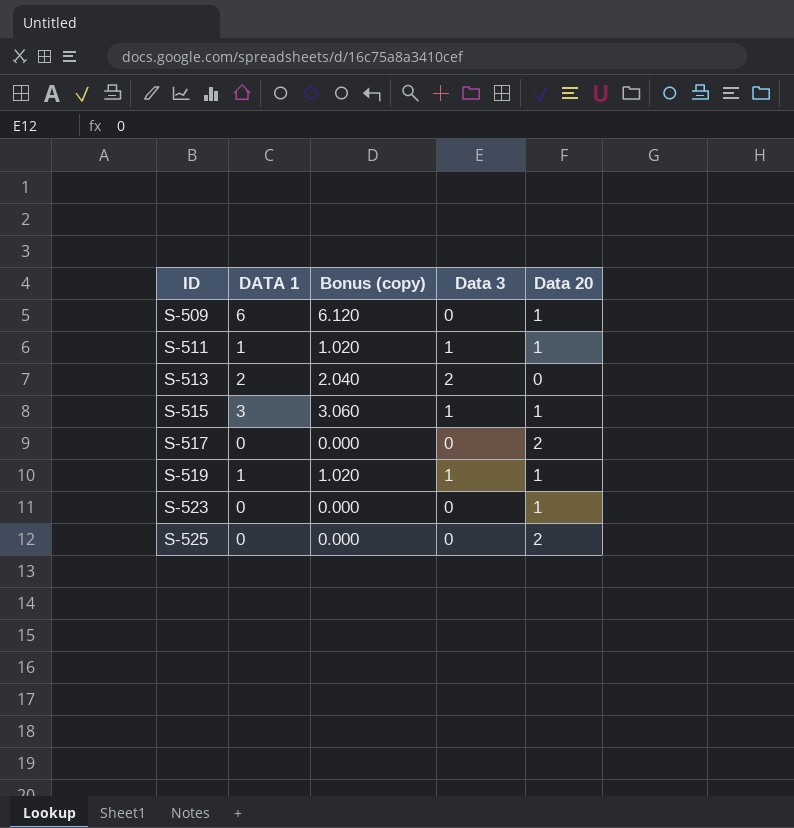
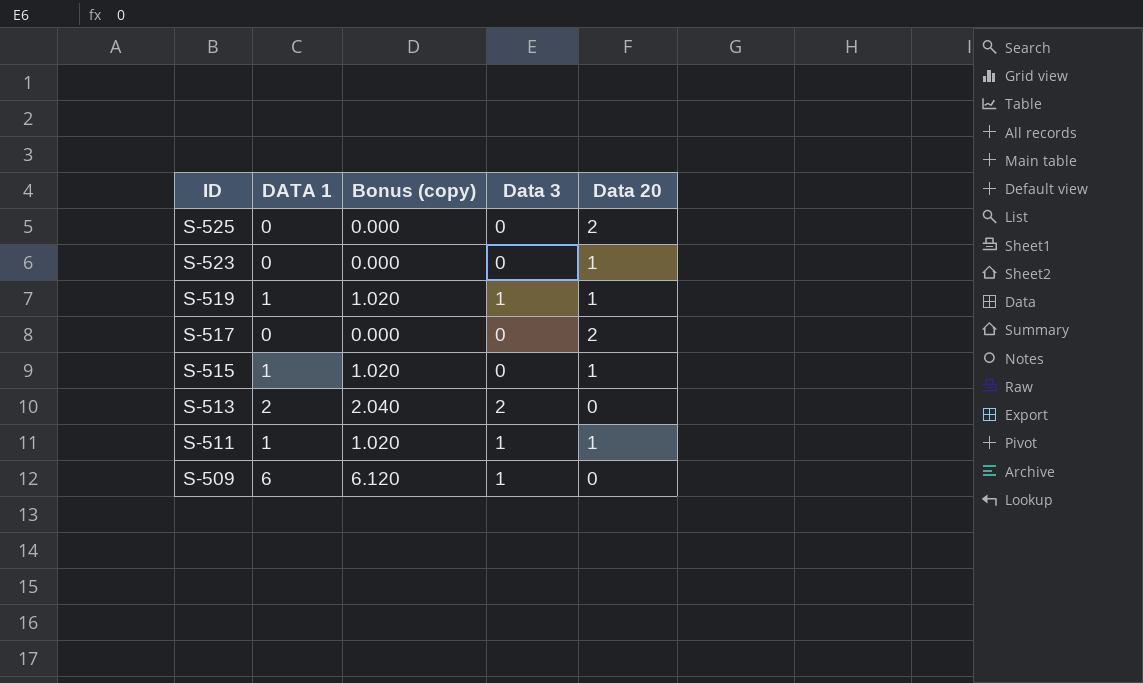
row order: ID ascending -> ID descending
S-515 | DATA 1: 3 -> 1
S-515 | Bonus (copy): 3.060 -> 1.020
S-515 | Data 3: 1 -> 0
S-509 | Data 3: 0 -> 1
S-509 | Data 20: 1 -> 0

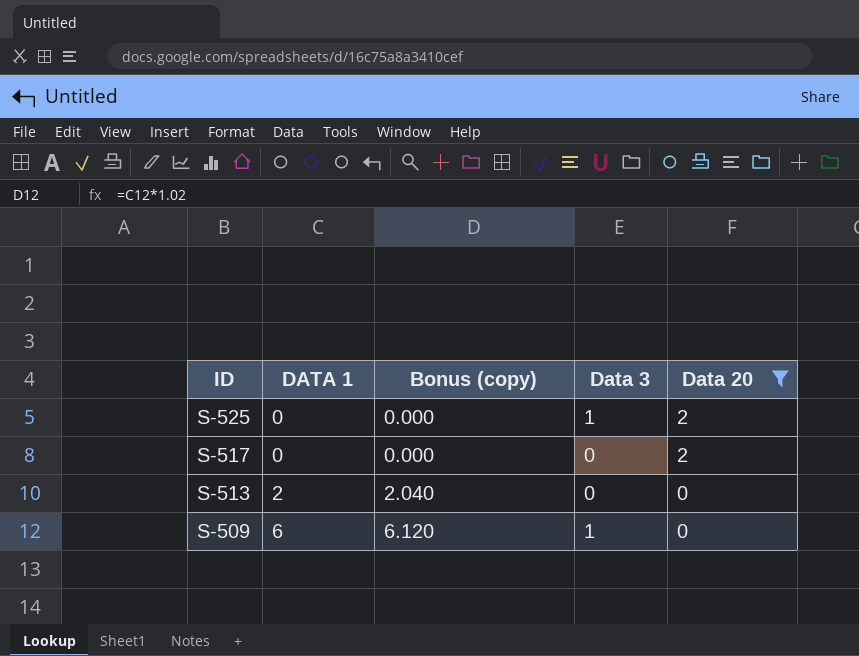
filter: none -> Data 20 != 1
S-525 | Data 3: 0 -> 1
S-513 | Data 3: 2 -> 0

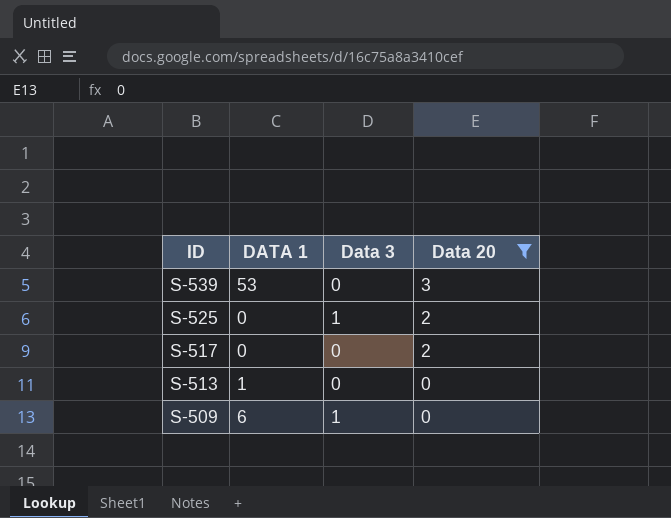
column Bonus (copy) | formula: [DATA 1] * 1.02 -> none
row S-539: none -> 53 | 0 | 3
S-513 | DATA 1: 2 -> 1

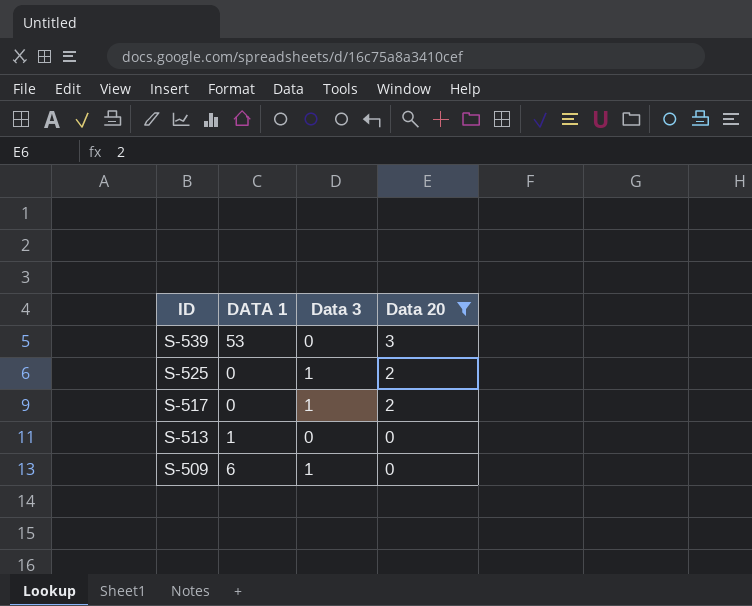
S-517 | Data 3: 0 -> 1

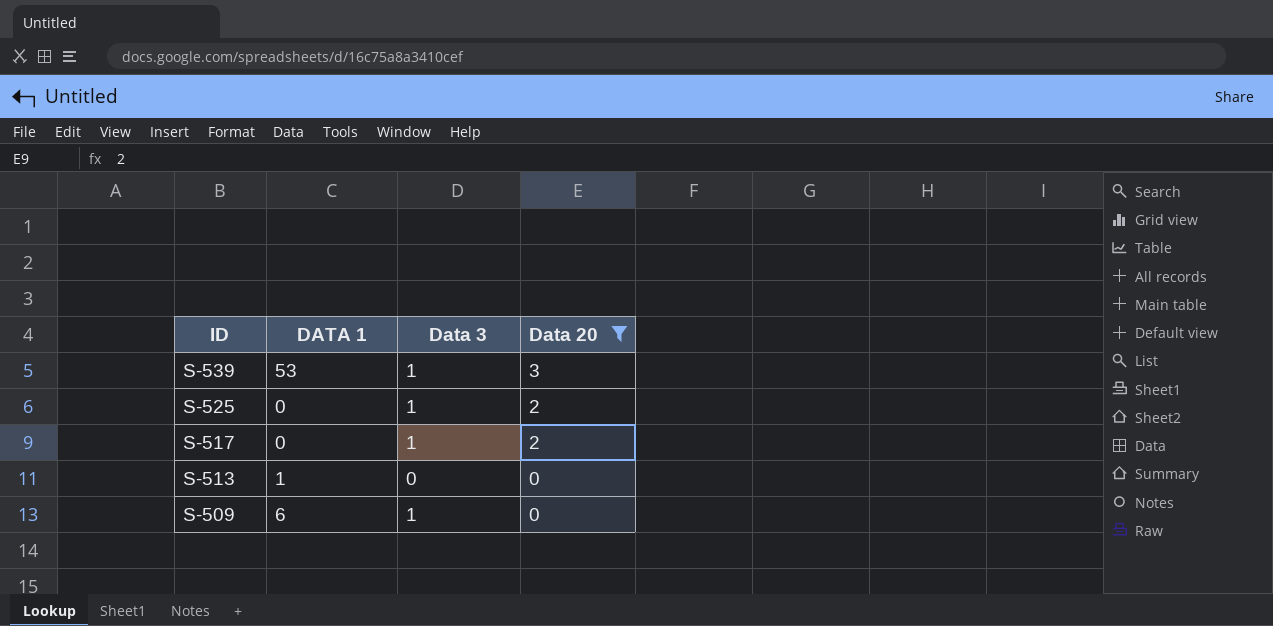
S-539 | Data 3: 0 -> 1

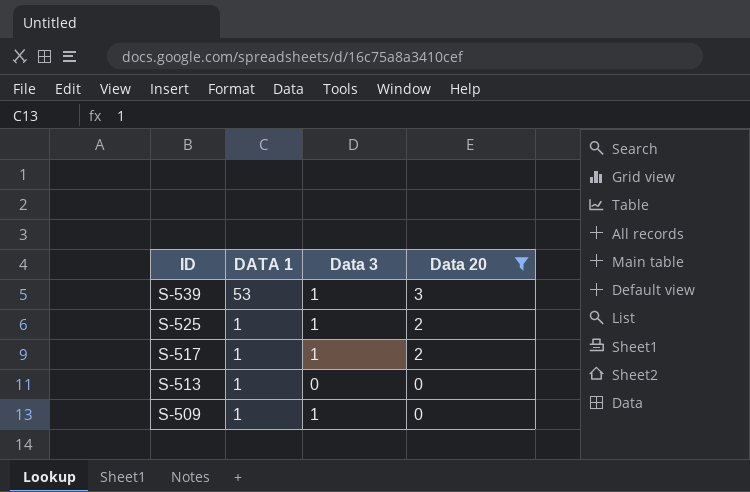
S-525 | DATA 1: 0 -> 1
S-517 | DATA 1: 0 -> 1
S-509 | DATA 1: 6 -> 1

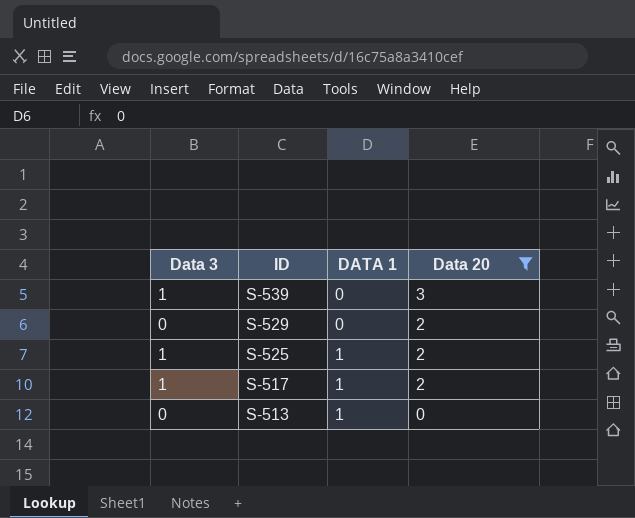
column Data 3 | position: 3 -> 1
row S-509: 1 | 1 | 0 -> none
S-539 | DATA 1: 53 -> 0
row S-529: none -> 0 | 0 | 2

